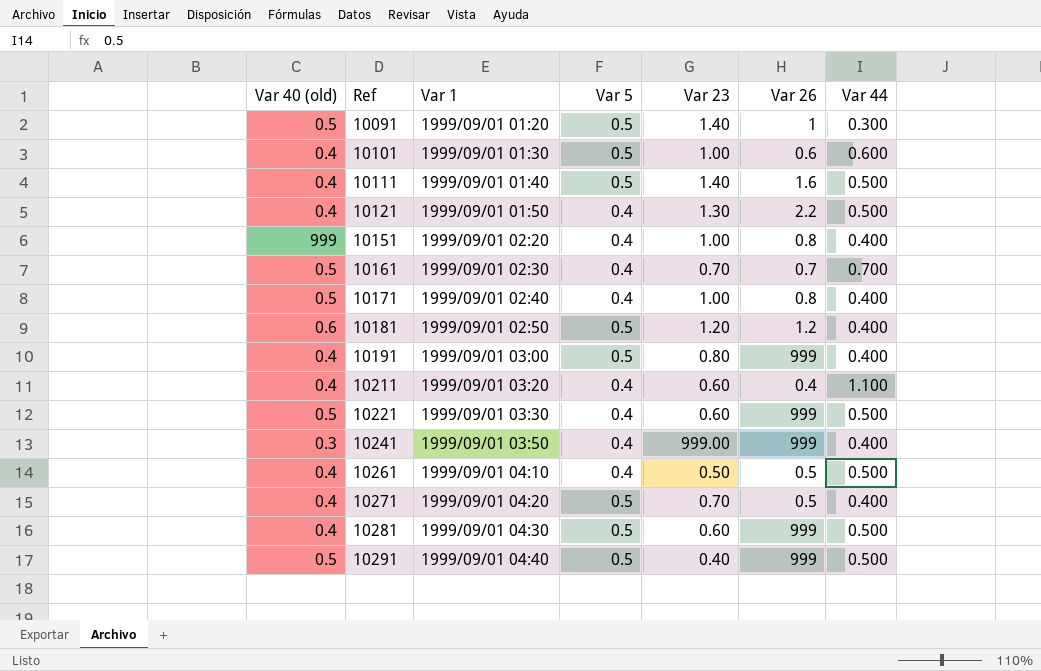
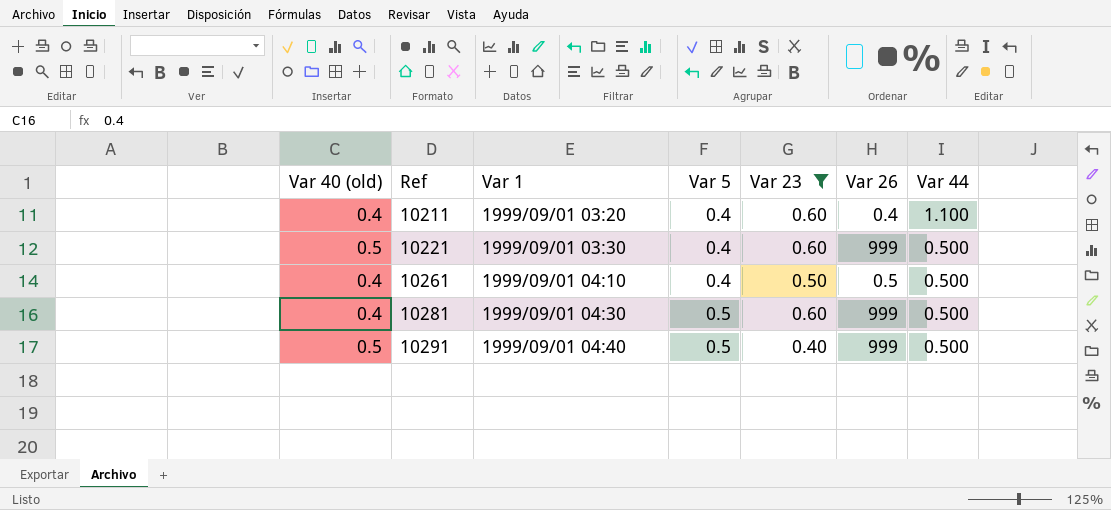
filter: none -> Var 23 <= 0.60

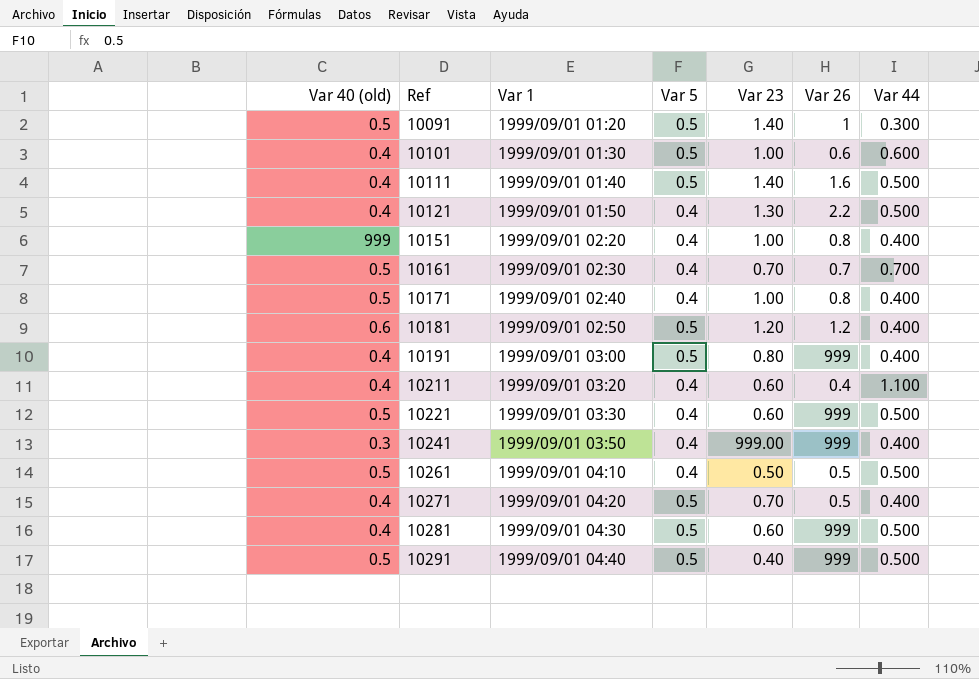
filter: Var 23 <= 0.60 -> none
10261 | Var 40 (old): 0.4 -> 0.5

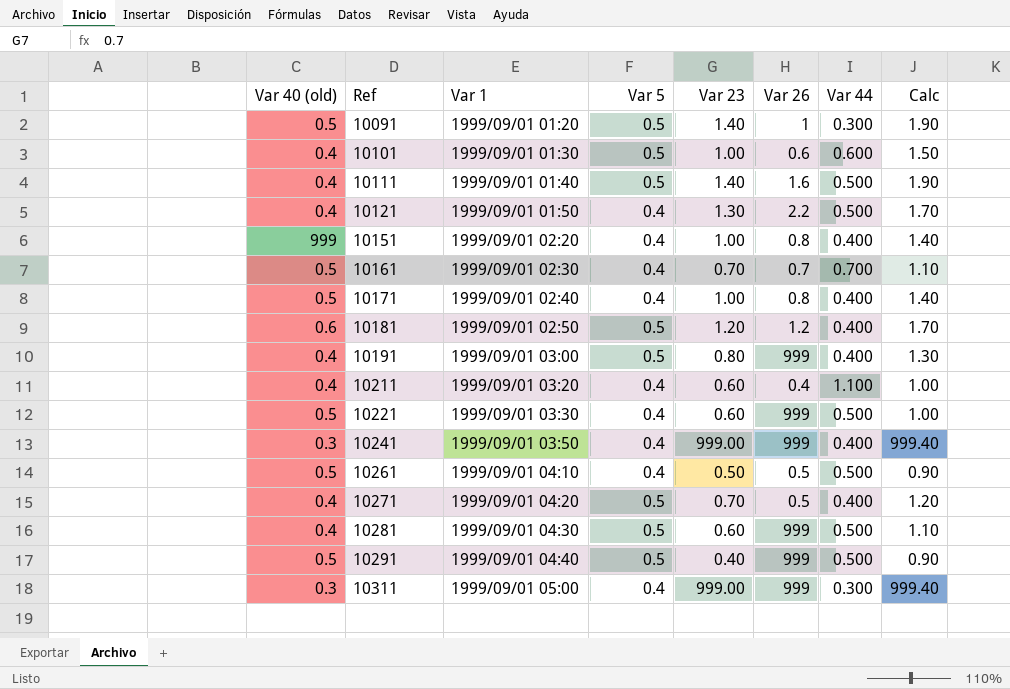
column Calc | formula: none -> [Var 5] + [Var 23]
row 10311: none -> 0.3 | 1999/09/01 05:00 | 0.4 | 999.00 | 999 | 0.300 | 999.40

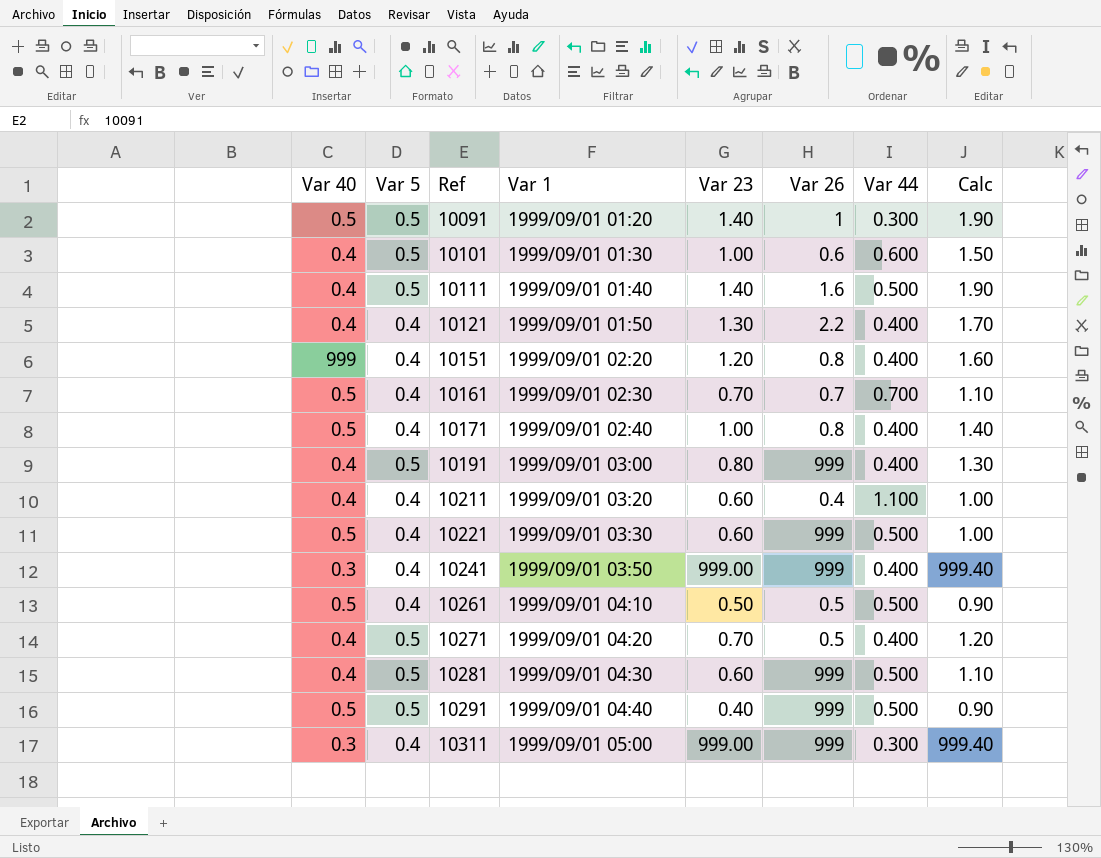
column name: Var 40 (old) -> Var 40
column Var 5 | position: 4 -> 2
row 10181: 0.6 | 1999/09/01 02:50 | 0.5 | 1.20 | 1.2 | 0.400 | 1.70 -> none
10121 | Var 44: 0.500 -> 0.400
10151 | Var 23: 1.00 -> 1.20
10151 | Calc: 1.40 -> 1.60

